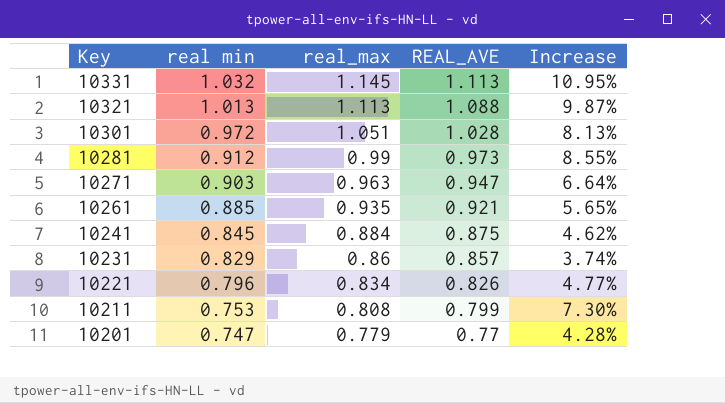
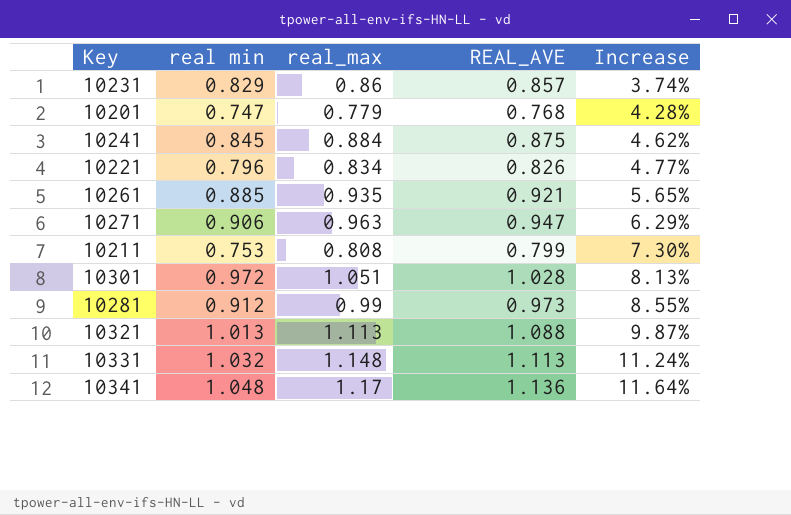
row order: Key descending -> Increase ascending
10201 | REAL_AVE: 0.77 -> 0.768
10271 | real min: 0.903 -> 0.906
10271 | Increase: 6.64% -> 6.29%
10331 | real_max: 1.145 -> 1.148
10331 | Increase: 10.95% -> 11.24%
row 10341: none -> 1.048 | 1.17 | 1.136 | 11.64%

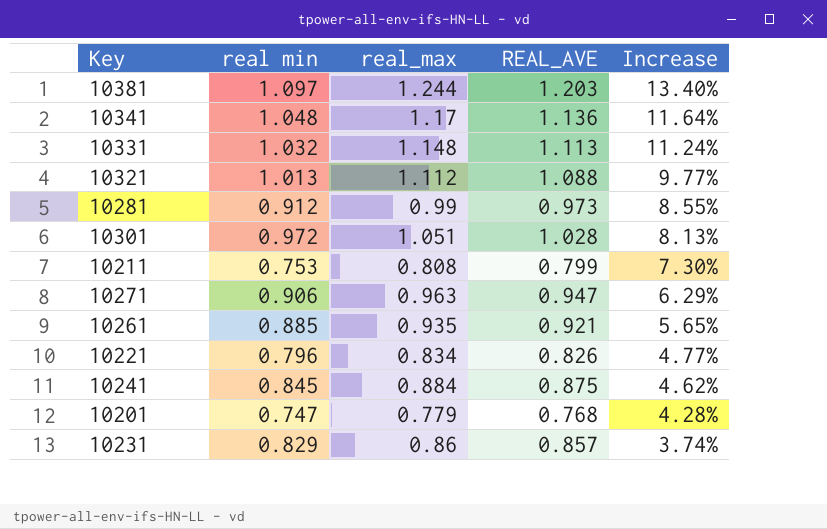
row order: Increase ascending -> Increase descending
row 10381: none -> 1.097 | 1.244 | 1.203 | 13.40%
10321 | real_max: 1.113 -> 1.112
10321 | Increase: 9.87% -> 9.77%

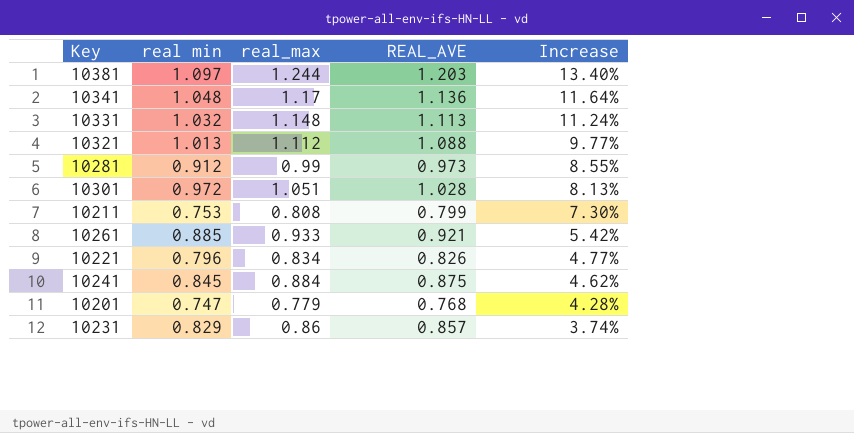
row 10271: 0.906 | 0.963 | 0.947 | 6.29% -> none
10261 | real_max: 0.935 -> 0.933
10261 | Increase: 5.65% -> 5.42%

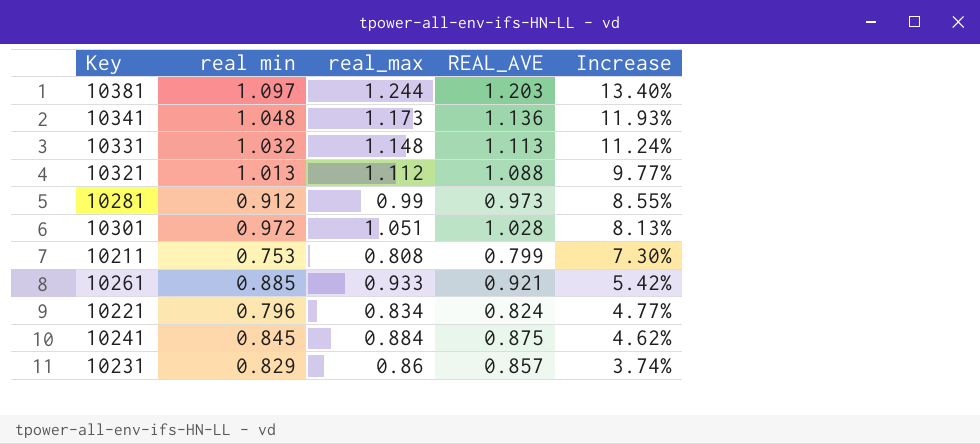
row 10201: 0.747 | 0.779 | 0.768 | 4.28% -> none
10341 | real_max: 1.17 -> 1.173
10341 | Increase: 11.64% -> 11.93%
10221 | REAL_AVE: 0.826 -> 0.824

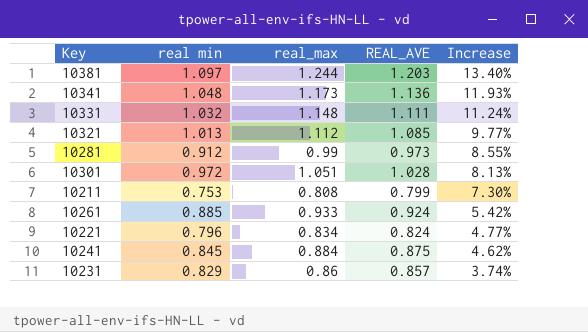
10331 | REAL_AVE: 1.113 -> 1.111
10321 | REAL_AVE: 1.088 -> 1.085
10261 | REAL_AVE: 0.921 -> 0.924

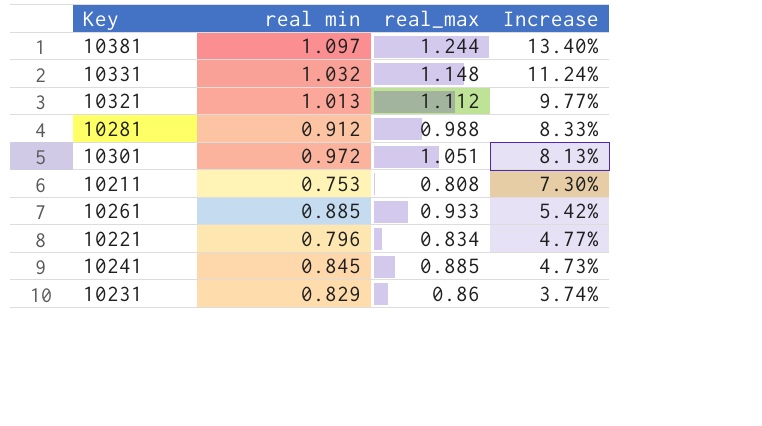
column REAL_AVE | position: 4 -> none
row 10341: 1.048 | 1.173 | 1.136 | 11.93% -> none
10281 | real_max: 0.99 -> 0.988
10281 | Increase: 8.55% -> 8.33%
10241 | real_max: 0.884 -> 0.885
10241 | Increase: 4.62% -> 4.73%

